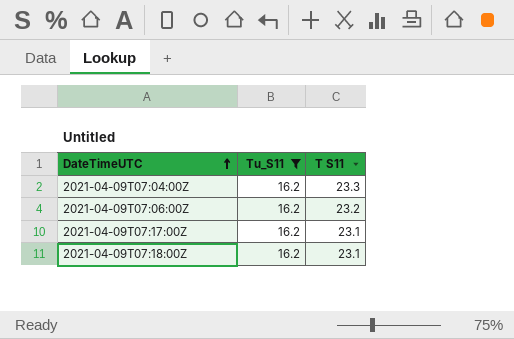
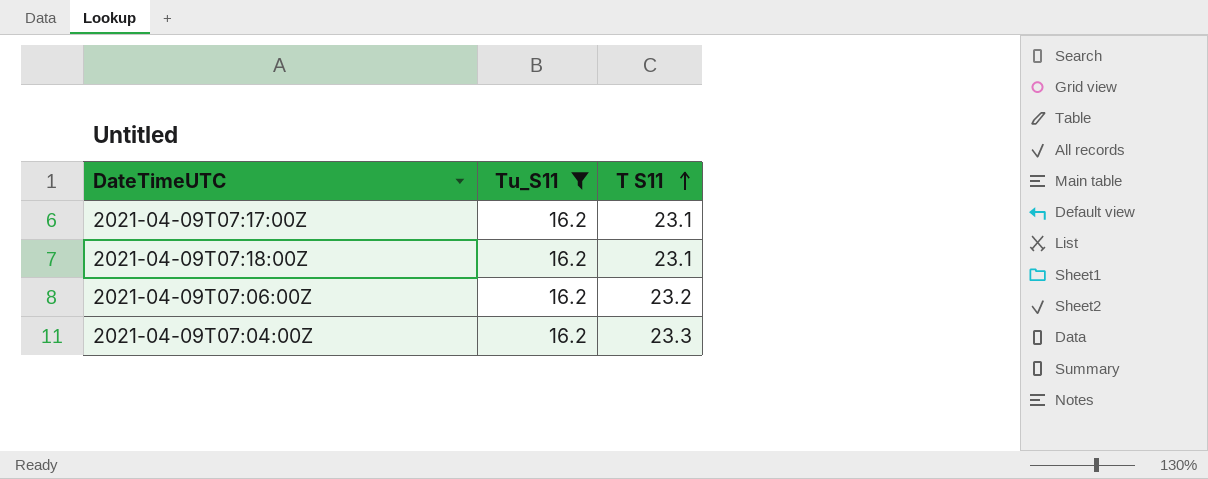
row order: DateTimeUTC ascending -> T S11 ascending

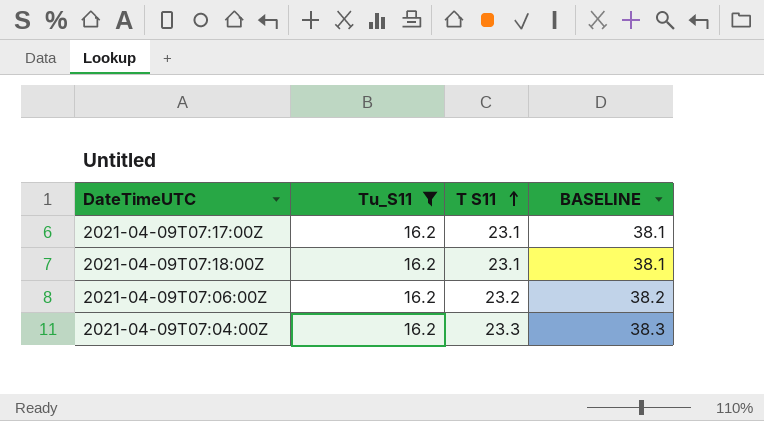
column BASELINE | formula: none -> [T S11] + 15

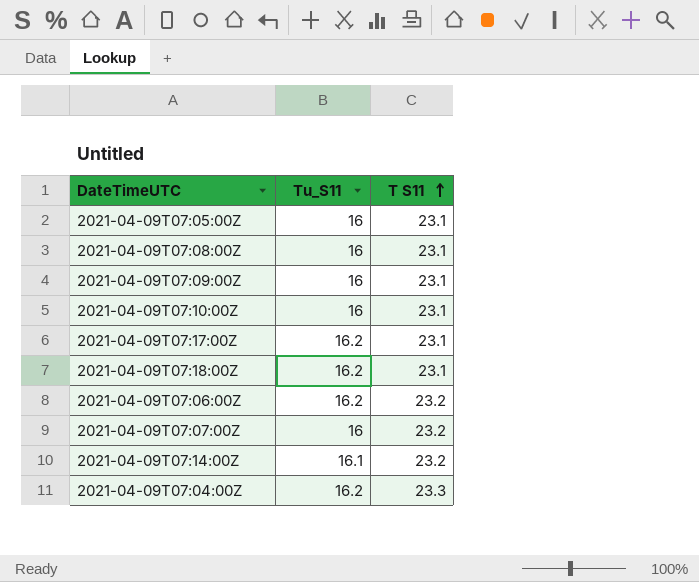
filter: Tu_S11 = 16.2 -> none
column BASELINE | formula: [T S11] + 15 -> none

